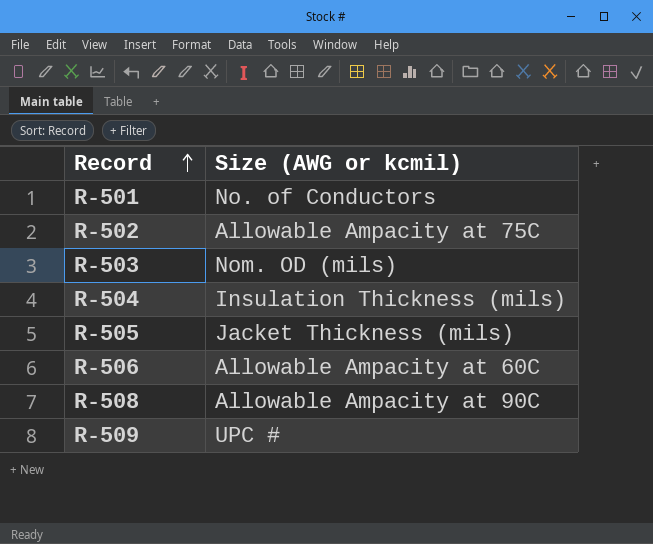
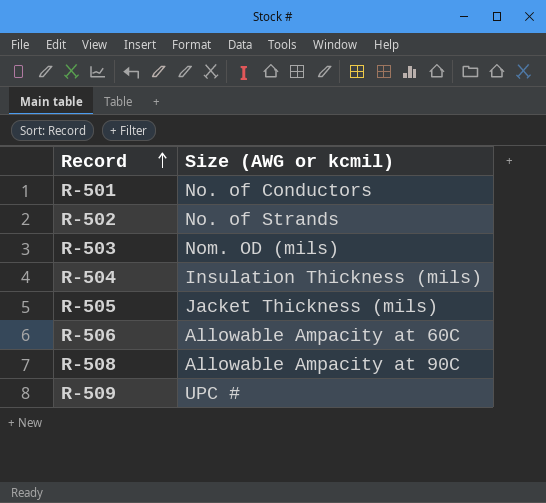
R-502 | Size (AWG or kcmil): Allowable Ampacity at 75C -> No. of Strands

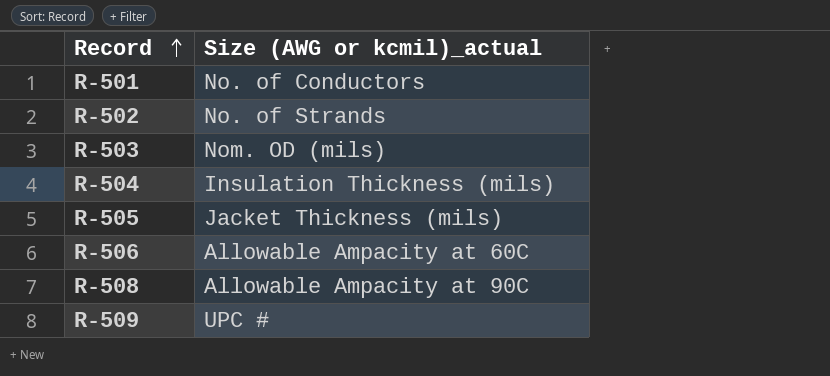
column name: Size (AWG or kcmil) -> Size (AWG or kcmil)_actual

